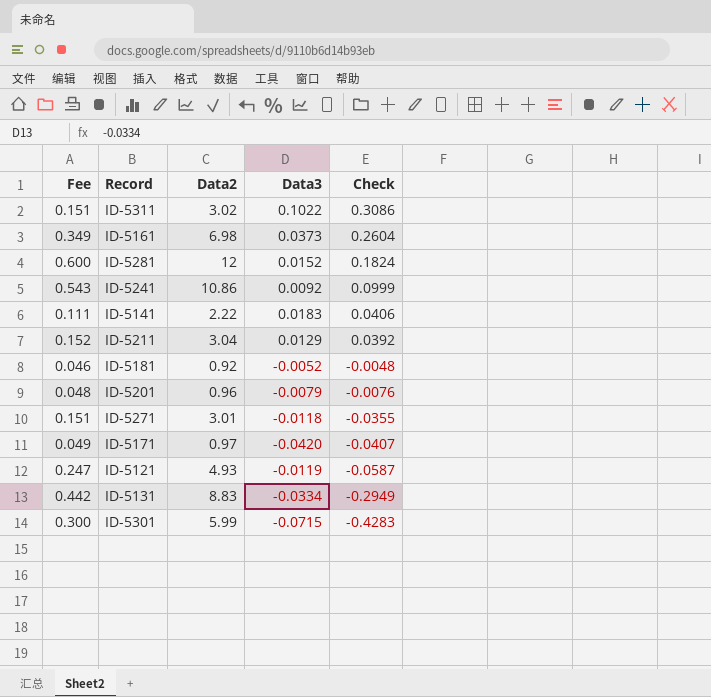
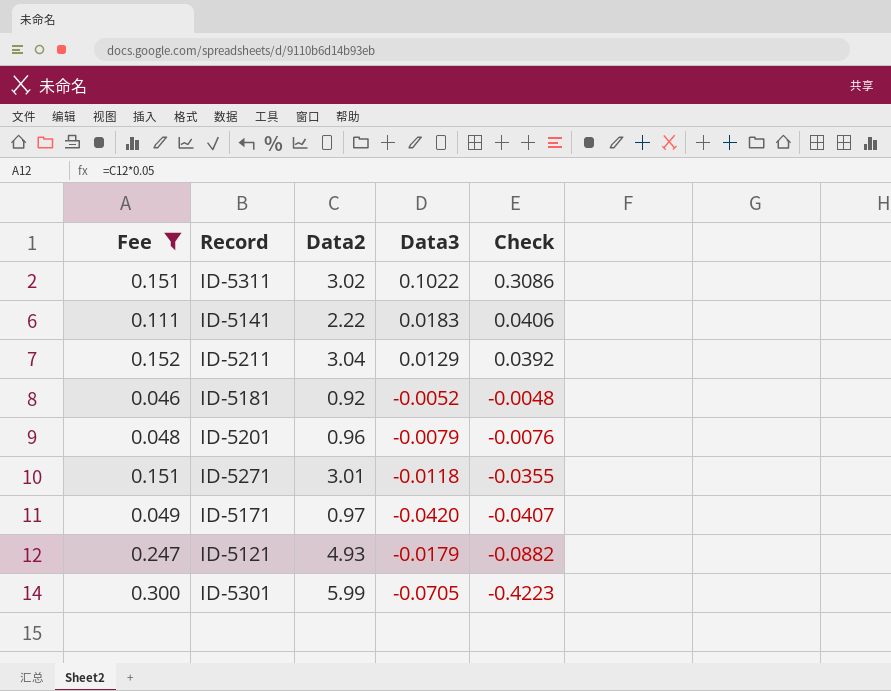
filter: none -> Fee <= 0.300
ID-5121 | Data3: -0.0119 -> -0.0179
ID-5121 | Check: -0.0587 -> -0.0882
ID-5301 | Data3: -0.0715 -> -0.0705
ID-5301 | Check: -0.4283 -> -0.4223

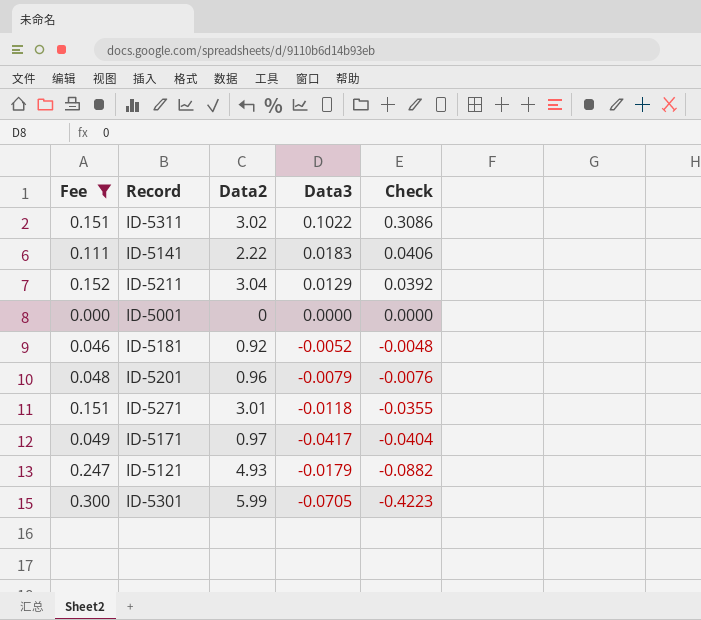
row ID-5001: none -> 0.000 | 0 | 0.0000 | 0.0000
ID-5171 | Data3: -0.0420 -> -0.0417
ID-5171 | Check: -0.0407 -> -0.0404

